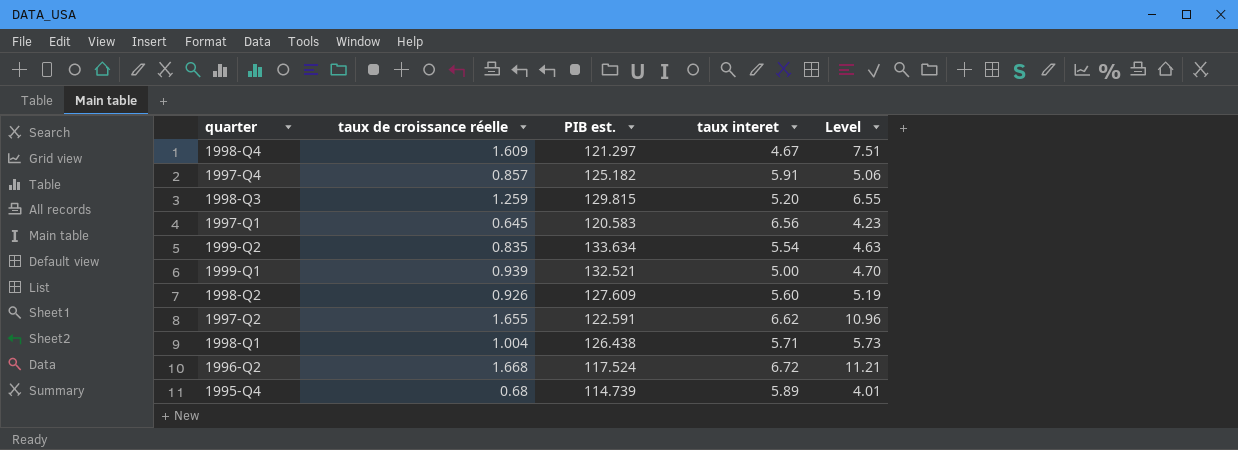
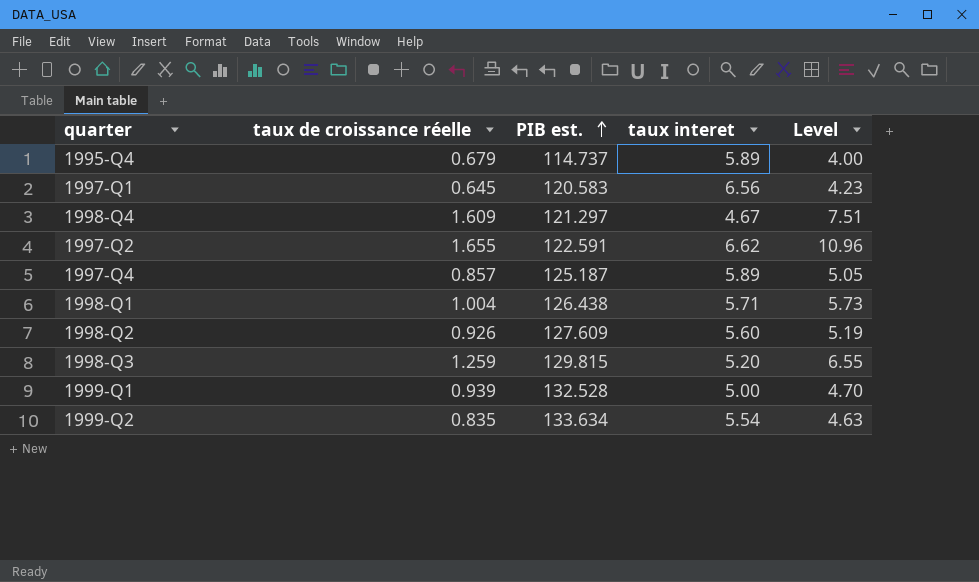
row order: none -> PIB est. ascending
row 1996-Q2: 1.668 | 117.524 | 6.72 | 11.21 -> none
1995-Q4 | taux de croissance réelle: 0.68 -> 0.679
1995-Q4 | PIB est.: 114.739 -> 114.737
1995-Q4 | Level: 4.01 -> 4.00
1997-Q4 | PIB est.: 125.182 -> 125.187
1997-Q4 | taux interet: 5.91 -> 5.89
1997-Q4 | Level: 5.06 -> 5.05
1999-Q1 | PIB est.: 132.521 -> 132.528

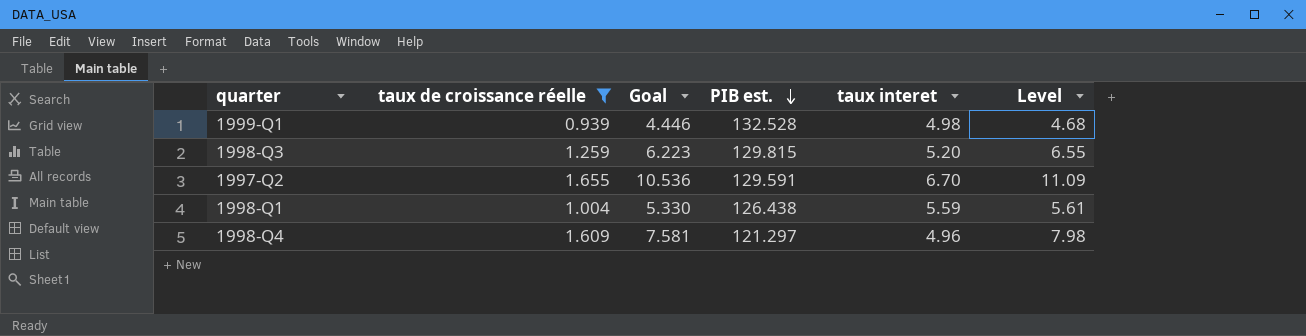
filter: none -> taux de croissance réelle >= 0.939
row order: PIB est. ascending -> PIB est. descending
column Goal | formula: none -> [Level] * 0.95
1999-Q1 | taux interet: 5.00 -> 4.98
1999-Q1 | Level: 4.70 -> 4.68
1997-Q2 | PIB est.: 122.591 -> 129.591
1997-Q2 | taux interet: 6.62 -> 6.70
1997-Q2 | Level: 10.96 -> 11.09
1998-Q1 | taux interet: 5.71 -> 5.59
1998-Q1 | Level: 5.73 -> 5.61
1998-Q4 | taux interet: 4.67 -> 4.96
1998-Q4 | Level: 7.51 -> 7.98

